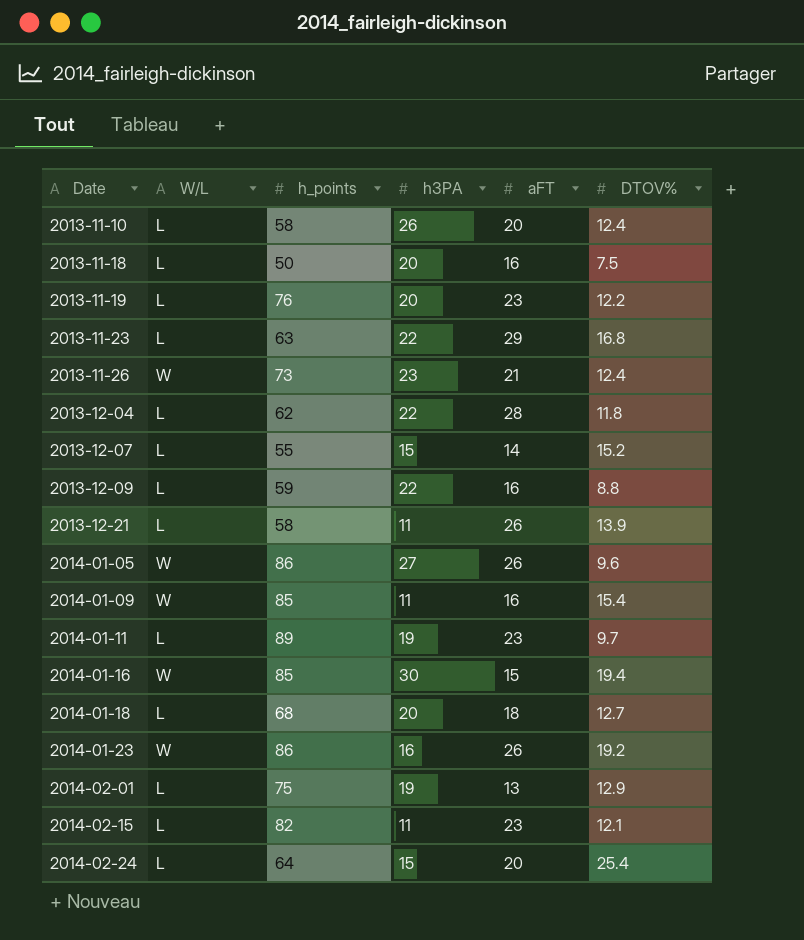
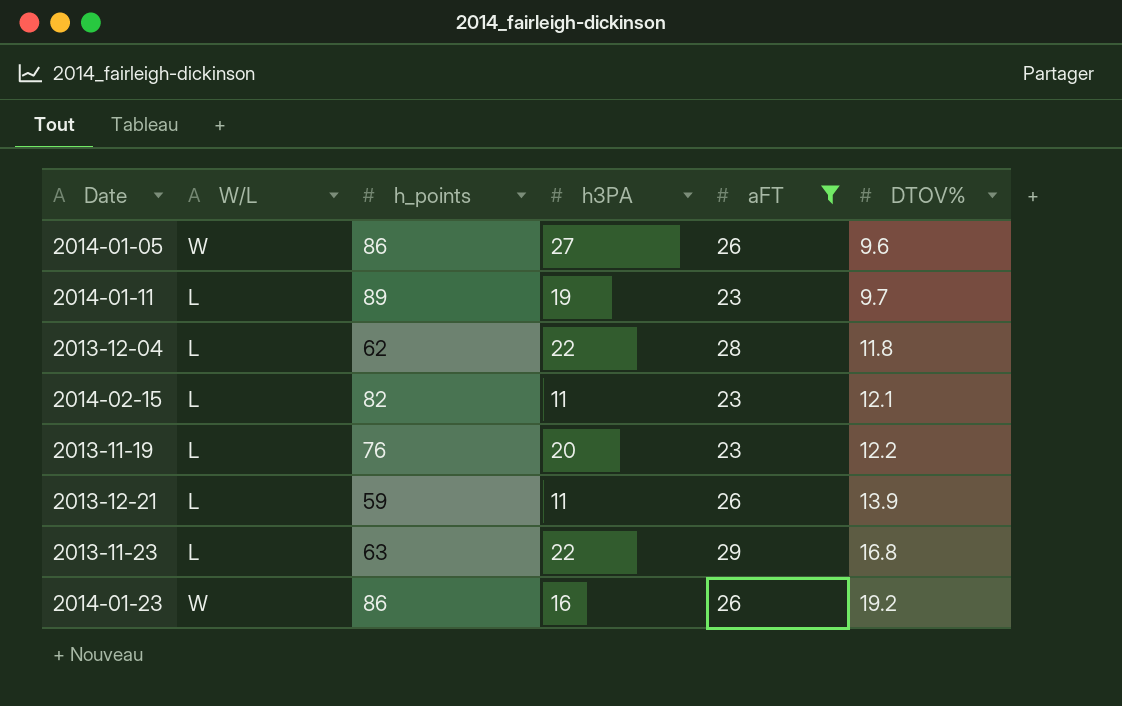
filter: none -> aFT >= 23
row order: Date ascending -> DTOV% ascending
2013-12-21 | h_points: 58 -> 59

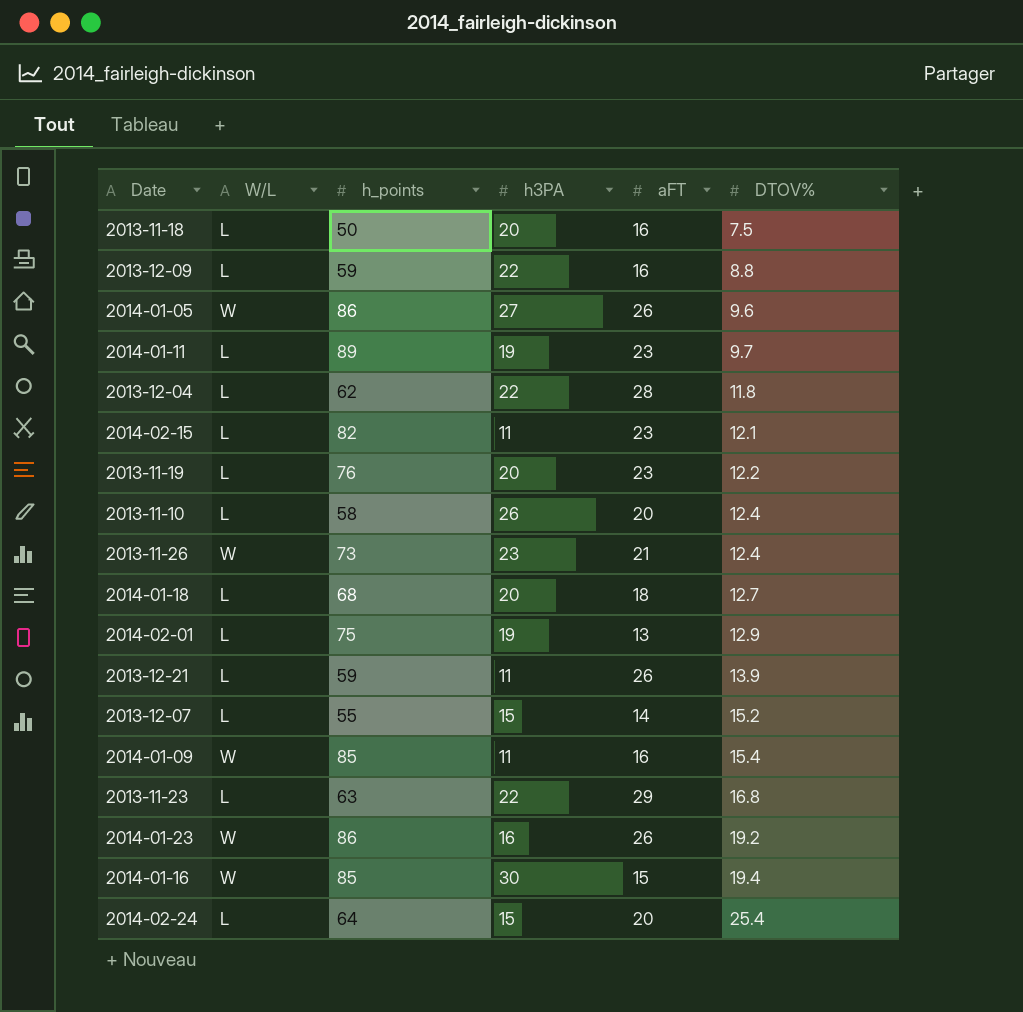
filter: aFT >= 23 -> none

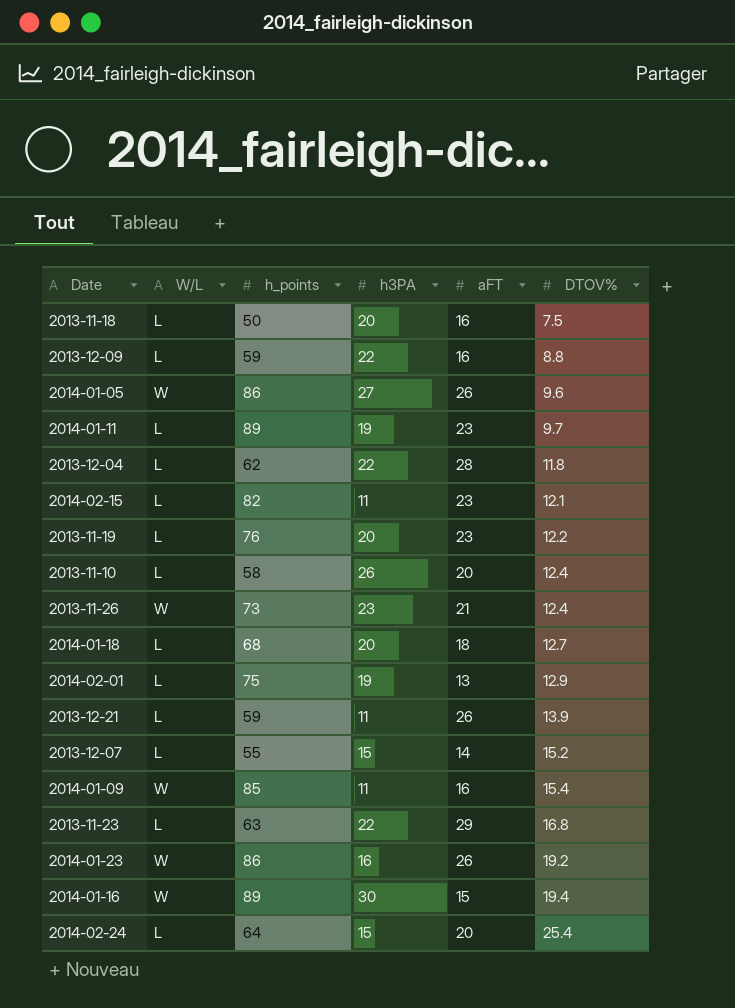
2014-01-16 | h_points: 85 -> 89

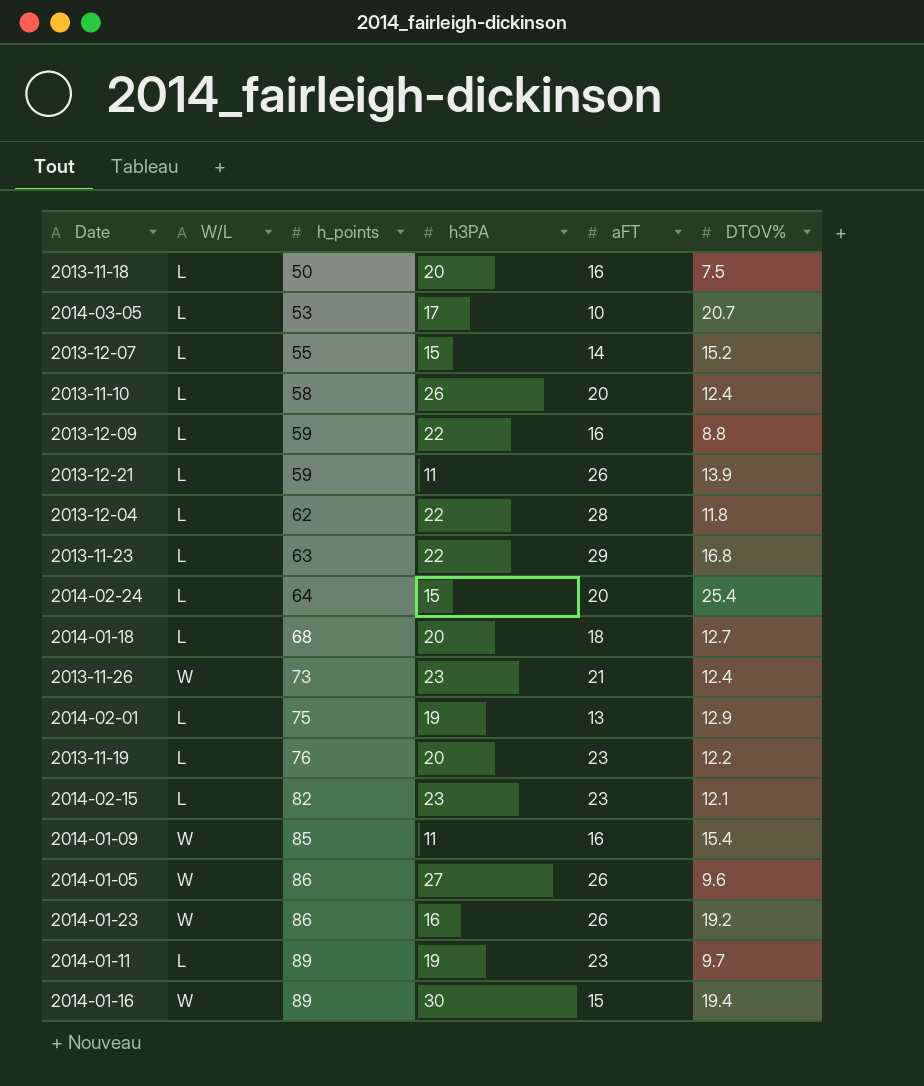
row order: DTOV% ascending -> h_points ascending
row 2014-03-05: none -> L | 53 | 17 | 10 | 20.7
2014-02-15 | h3PA: 11 -> 23

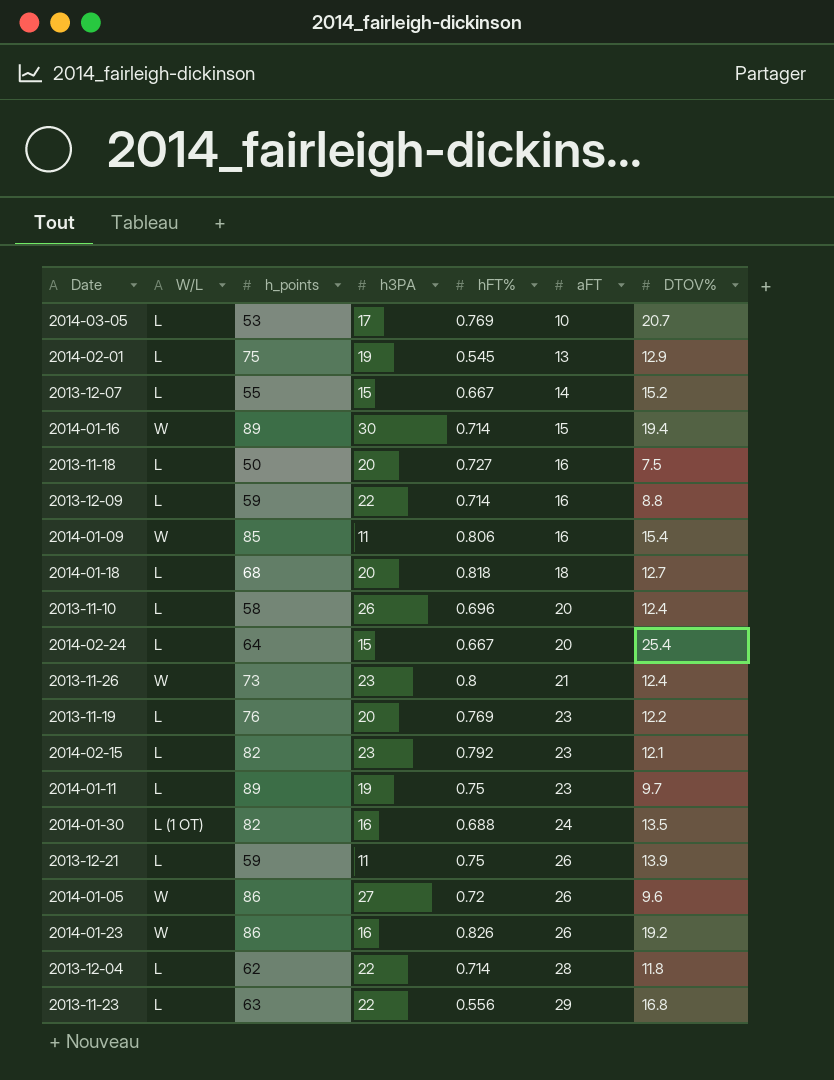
row order: h_points ascending -> aFT ascending
column hFT% | position: none -> 5
row 2014-01-30: none -> L (1 OT) | 82 | 16 | 0.688 | 24 | 13.5

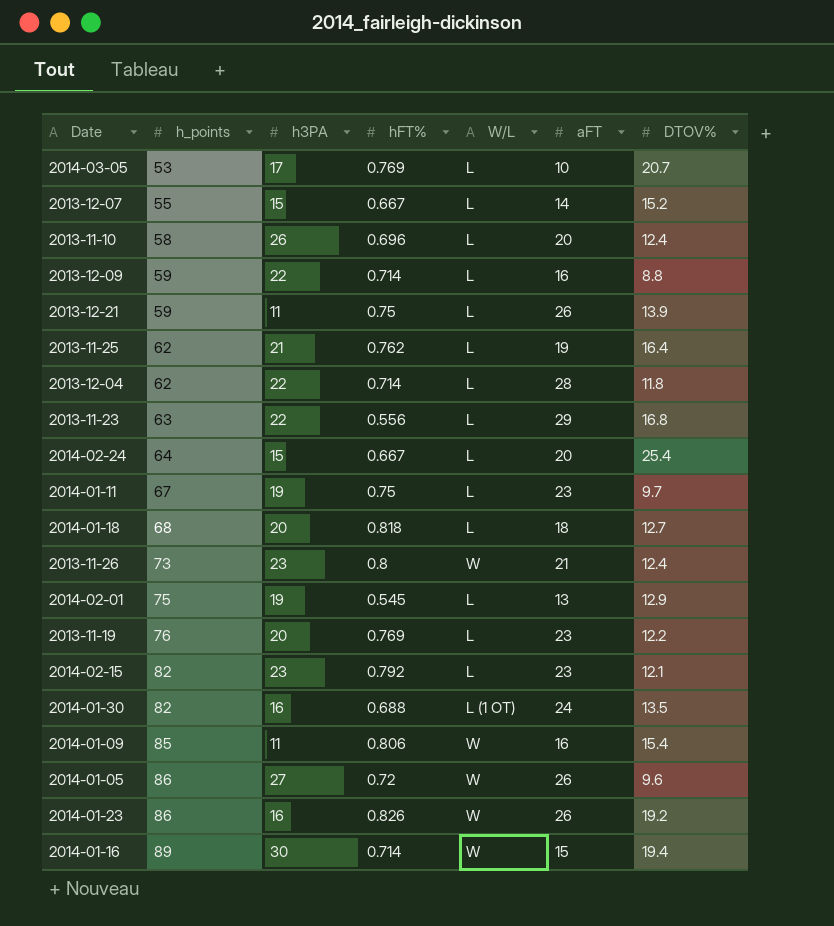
row order: aFT ascending -> h_points ascending
column W/L | position: 2 -> 5
row 2013-11-18: L | 50 | 20 | 0.727 | 16 | 7.5 -> none
row 2013-11-25: none -> 62 | 21 | 0.762 | L | 19 | 16.4
2014-01-11 | h_points: 89 -> 67

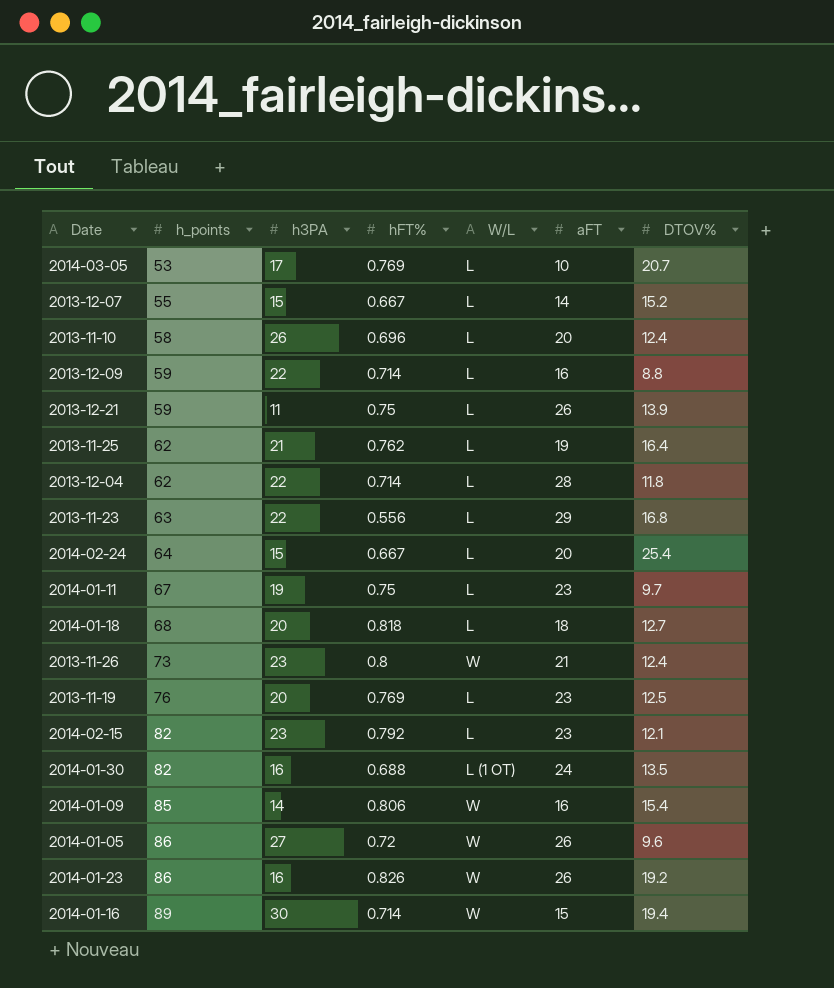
row 2014-02-01: 75 | 19 | 0.545 | L | 13 | 12.9 -> none
2013-11-19 | DTOV%: 12.2 -> 12.5
2014-01-09 | h3PA: 11 -> 14

